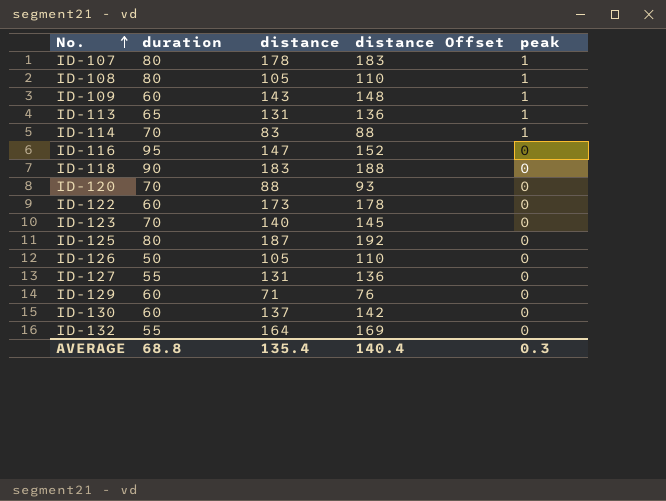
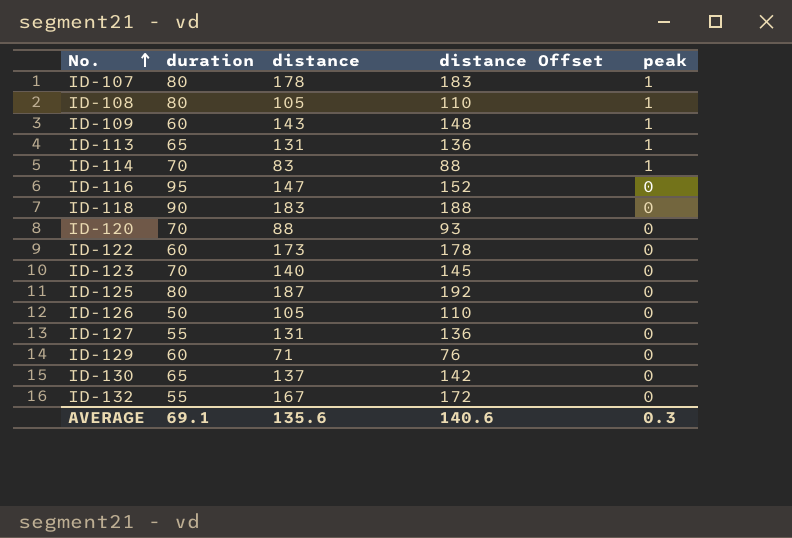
ID-130 | duration: 60 -> 65
ID-132 | distance: 164 -> 167
ID-132 | distance Offset: 169 -> 172
AVERAGE | duration: 68.8 -> 69.1
AVERAGE | distance: 135.4 -> 135.6
AVERAGE | distance Offset: 140.4 -> 140.6

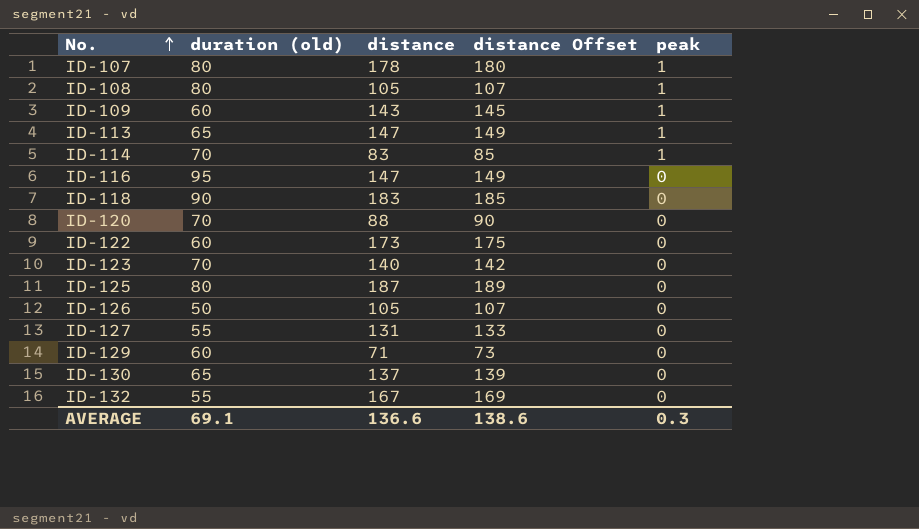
column name: duration -> duration (old)
column distance Offset | formula: [distance] + 5 -> [distance] + 2
ID-113 | distance: 131 -> 147
AVERAGE | distance: 135.6 -> 136.6
AVERAGE | distance Offset: 140.6 -> 138.6

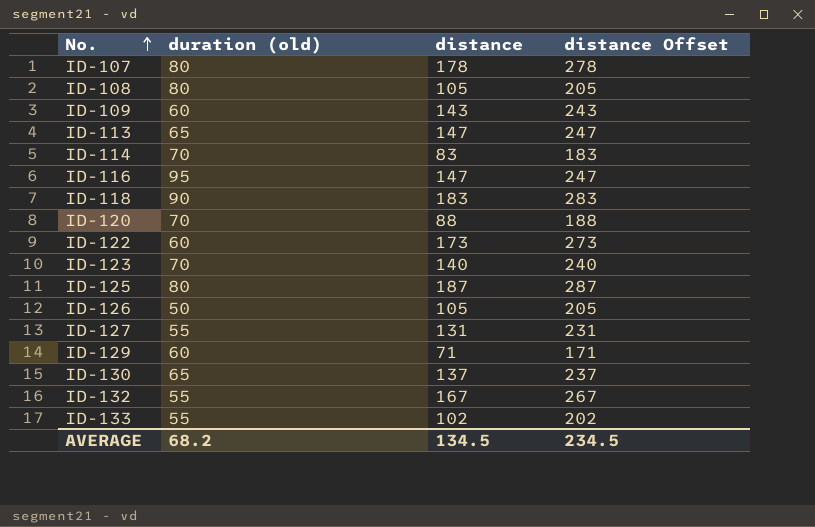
column peak | position: 5 -> none
column distance Offset | formula: [distance] + 2 -> [distance] + 100
row ID-133: none -> 55 | 102 | 202
AVERAGE | duration (old): 69.1 -> 68.2
AVERAGE | distance: 136.6 -> 134.5
AVERAGE | distance Offset: 138.6 -> 234.5

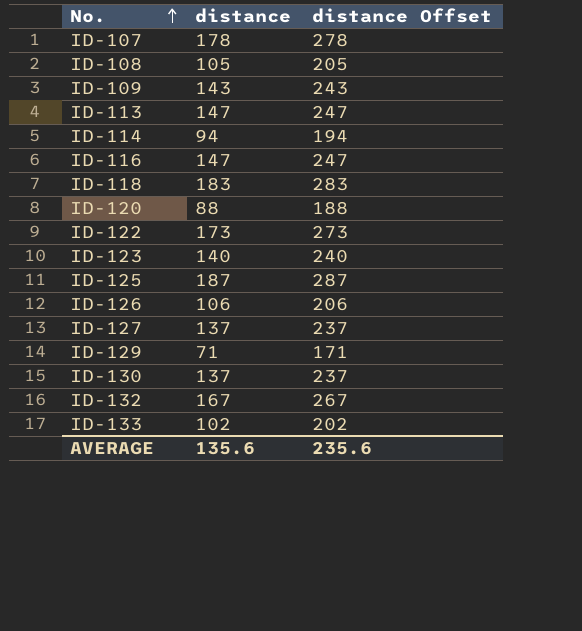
column duration (old) | position: 2 -> none
ID-114 | distance: 83 -> 94
ID-114 | distance Offset: 183 -> 194
ID-126 | distance: 105 -> 106
ID-126 | distance Offset: 205 -> 206
ID-127 | distance: 131 -> 137
ID-127 | distance Offset: 231 -> 237
AVERAGE | distance: 134.5 -> 135.6
AVERAGE | distance Offset: 234.5 -> 235.6

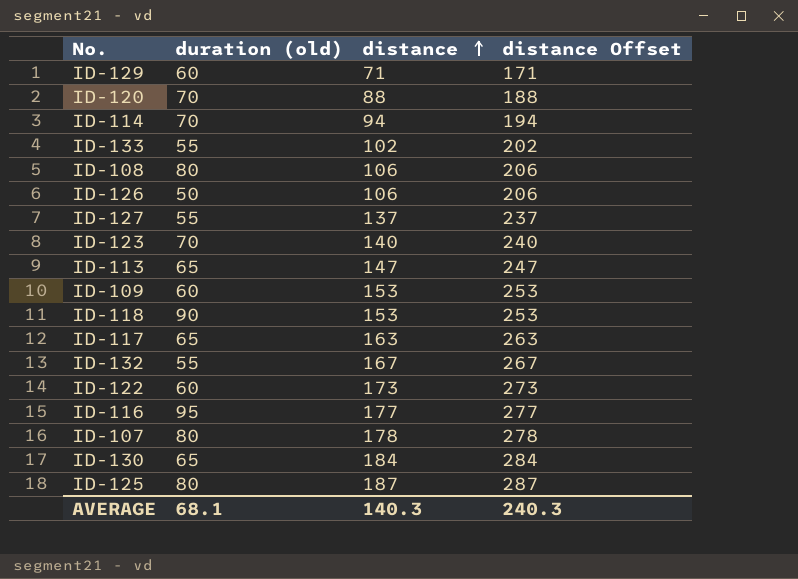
row order: No. ascending -> distance ascending
column duration (old) | position: none -> 2
ID-108 | distance: 105 -> 106
ID-108 | distance Offset: 205 -> 206
ID-109 | distance: 143 -> 153
ID-109 | distance Offset: 243 -> 253
ID-118 | distance: 183 -> 153
ID-118 | distance Offset: 283 -> 253
row ID-117: none -> 65 | 163 | 263
ID-116 | distance: 147 -> 177
ID-116 | distance Offset: 247 -> 277
ID-130 | distance: 137 -> 184
ID-130 | distance Offset: 237 -> 284
AVERAGE | distance: 135.6 -> 140.3
AVERAGE | distance Offset: 235.6 -> 240.3

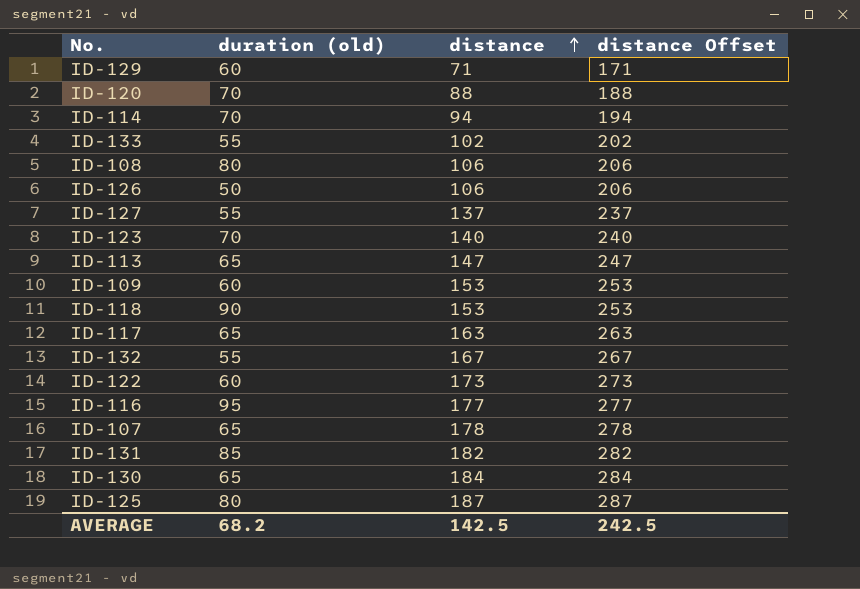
ID-107 | duration (old): 80 -> 65
row ID-131: none -> 85 | 182 | 282
AVERAGE | duration (old): 68.1 -> 68.2
AVERAGE | distance: 140.3 -> 142.5
AVERAGE | distance Offset: 240.3 -> 242.5

